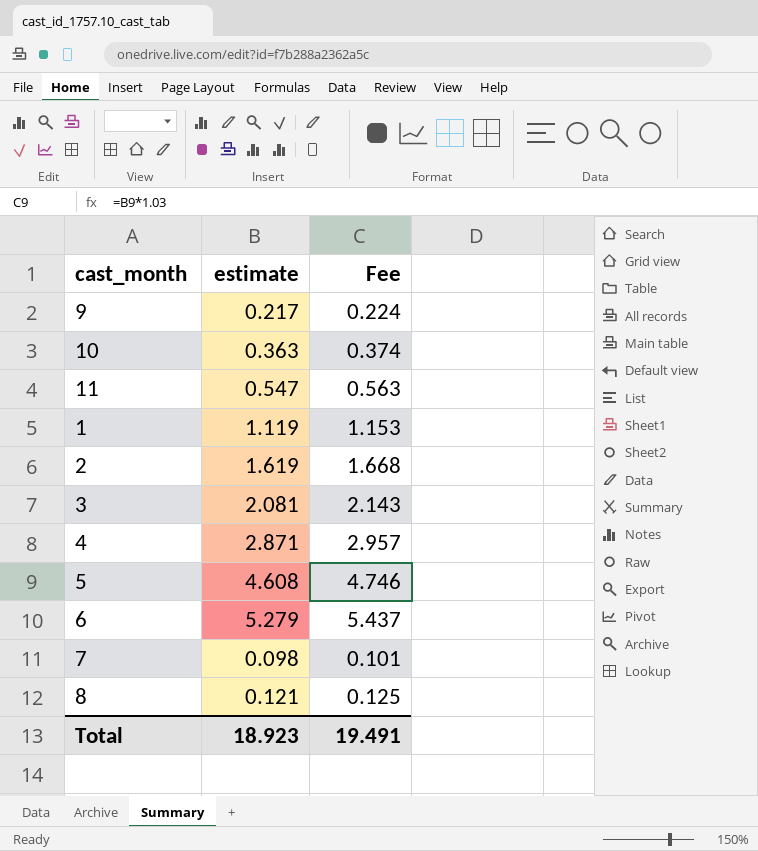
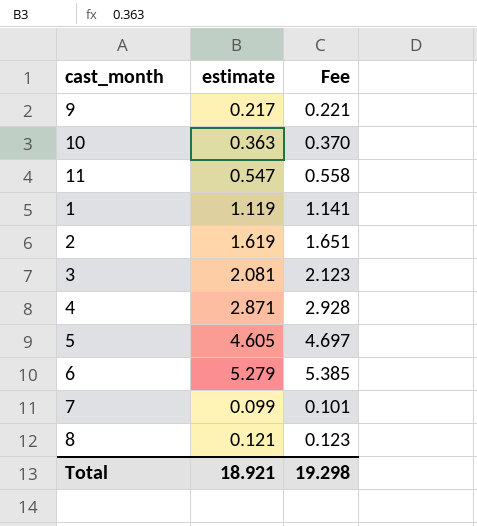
column Fee | formula: [estimate] * 1.03 -> [estimate] * 1.02
5 | estimate: 4.608 -> 4.605
7 | estimate: 0.098 -> 0.099
Total | estimate: 18.923 -> 18.921
Total | Fee: 19.491 -> 19.298

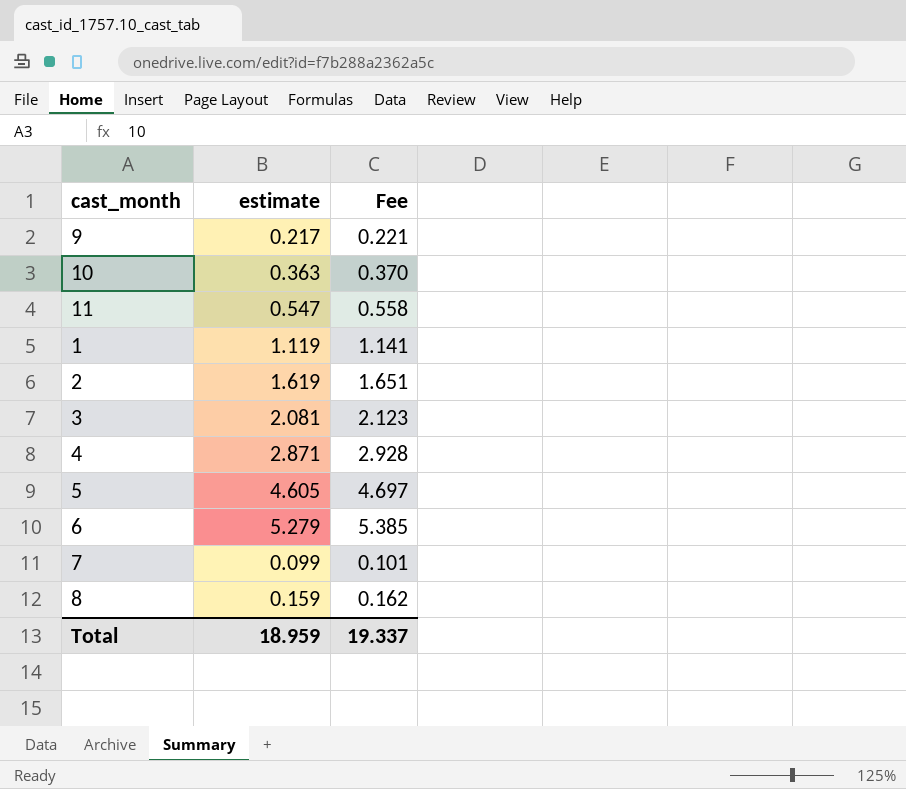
8 | estimate: 0.121 -> 0.159
8 | Fee: 0.123 -> 0.162
Total | estimate: 18.921 -> 18.959
Total | Fee: 19.298 -> 19.337

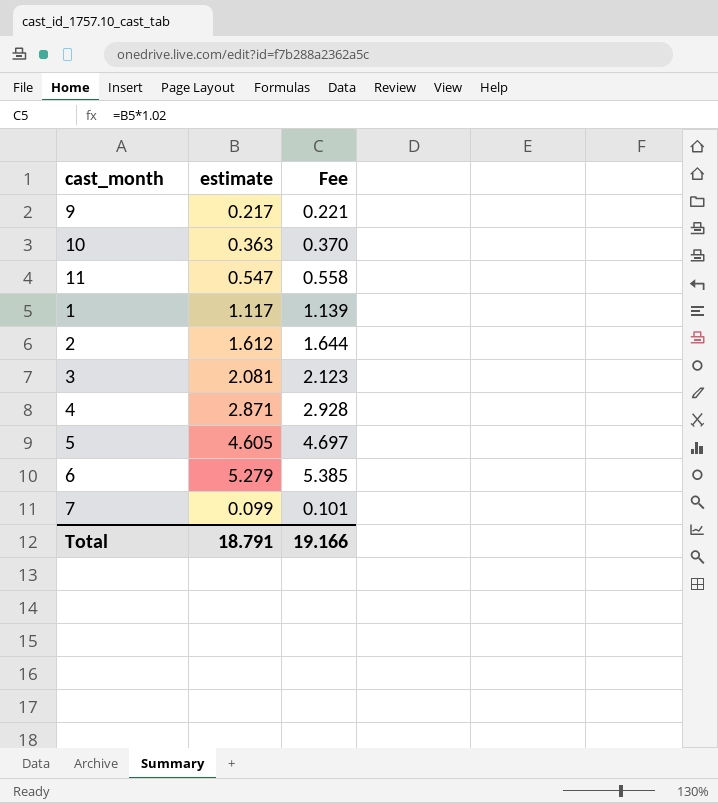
row 8: 0.159 | 0.162 -> none
1 | estimate: 1.119 -> 1.117
1 | Fee: 1.141 -> 1.139
2 | estimate: 1.619 -> 1.612
2 | Fee: 1.651 -> 1.644
Total | estimate: 18.959 -> 18.791
Total | Fee: 19.337 -> 19.166

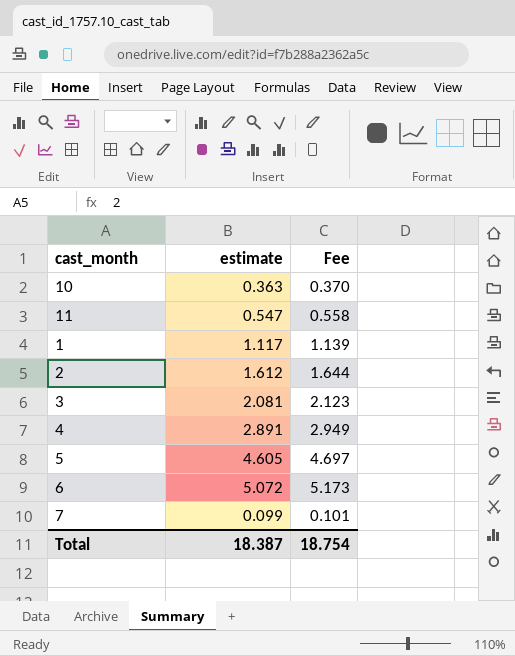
row 9: 0.217 | 0.221 -> none
4 | estimate: 2.871 -> 2.891
4 | Fee: 2.928 -> 2.949
6 | estimate: 5.279 -> 5.072
6 | Fee: 5.385 -> 5.173
Total | estimate: 18.791 -> 18.387
Total | Fee: 19.166 -> 18.754

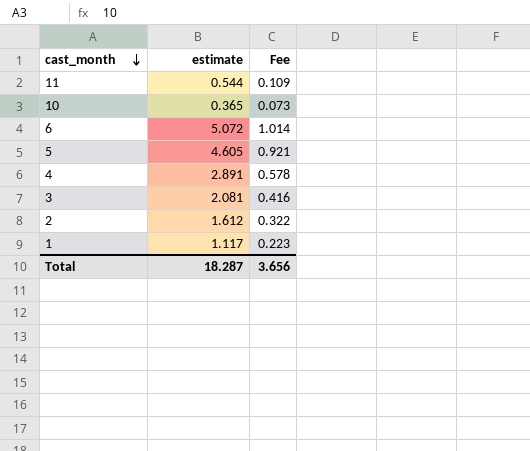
row order: none -> cast_month descending
column Fee | formula: [estimate] * 1.02 -> [estimate] * 0.2
row 7: 0.099 | 0.101 -> none
11 | estimate: 0.547 -> 0.544
10 | estimate: 0.363 -> 0.365
Total | estimate: 18.387 -> 18.287
Total | Fee: 18.754 -> 3.656

